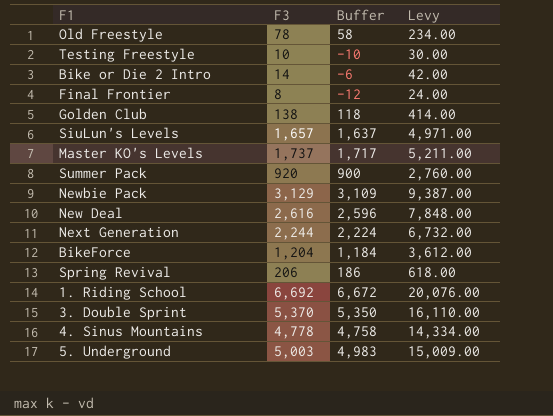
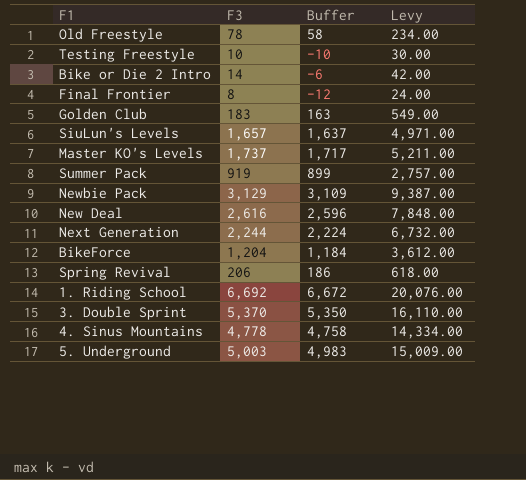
Golden Club | F3: 138 -> 183
Golden Club | Buffer: 118 -> 163
Golden Club | Levy: 414.00 -> 549.00
Summer Pack | F3: 920 -> 919
Summer Pack | Buffer: 900 -> 899
Summer Pack | Levy: 2,760.00 -> 2,757.00

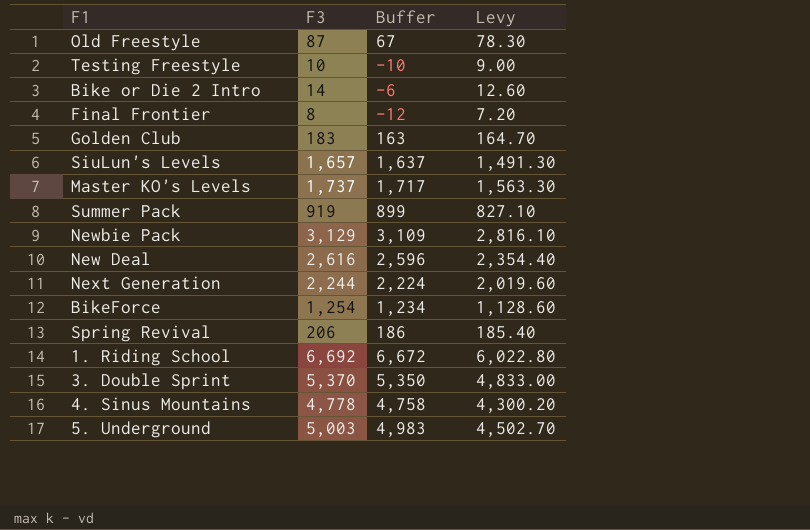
column Levy | formula: [F3] * 3 -> [F3] * 0.9
Old Freestyle | F3: 78 -> 87
Old Freestyle | Buffer: 58 -> 67
BikeForce | F3: 1,204 -> 1,254
BikeForce | Buffer: 1,184 -> 1,234

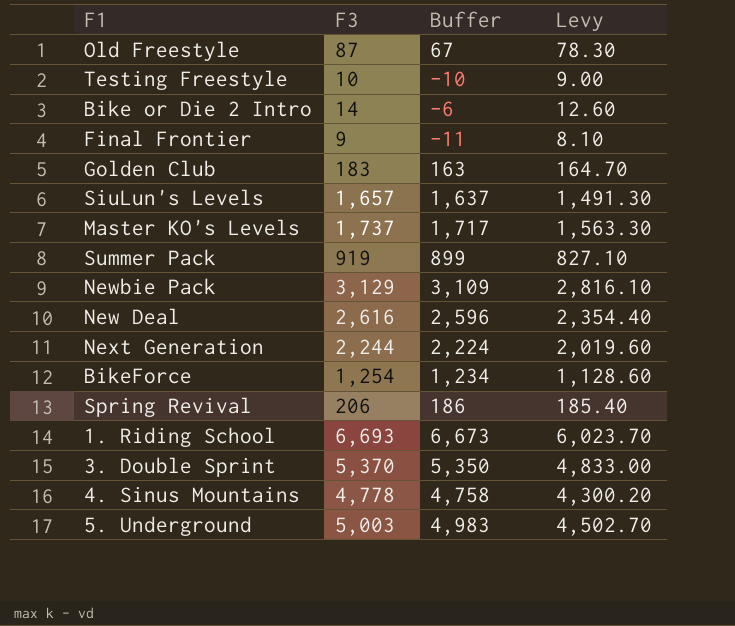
Final Frontier | F3: 8 -> 9
Final Frontier | Buffer: -12 -> -11
Final Frontier | Levy: 7.20 -> 8.10
1. Riding School | F3: 6,692 -> 6,693
1. Riding School | Buffer: 6,672 -> 6,673
1. Riding School | Levy: 6,022.80 -> 6,023.70

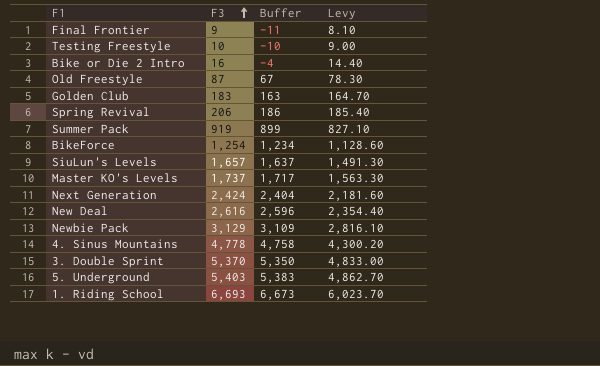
row order: none -> F3 ascending
Bike or Die 2 Intro | F3: 14 -> 16
Bike or Die 2 Intro | Buffer: -6 -> -4
Bike or Die 2 Intro | Levy: 12.60 -> 14.40
Next Generation | F3: 2,244 -> 2,424
Next Generation | Buffer: 2,224 -> 2,404
Next Generation | Levy: 2,019.60 -> 2,181.60
5. Underground | F3: 5,003 -> 5,403
5. Underground | Buffer: 4,983 -> 5,383
5. Underground | Levy: 4,502.70 -> 4,862.70

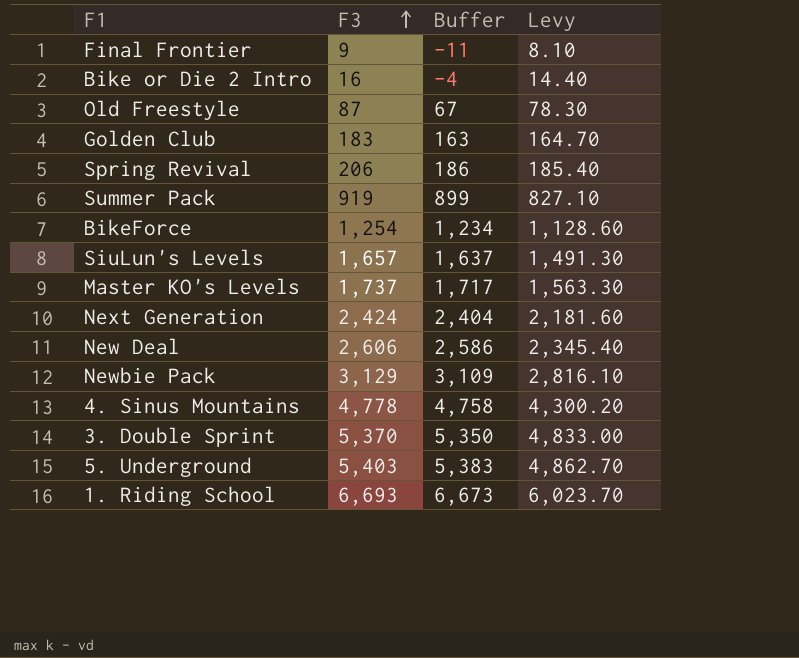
row Testing Freestyle: 10 | -10 | 9.00 -> none
New Deal | F3: 2,616 -> 2,606
New Deal | Buffer: 2,596 -> 2,586
New Deal | Levy: 2,354.40 -> 2,345.40

